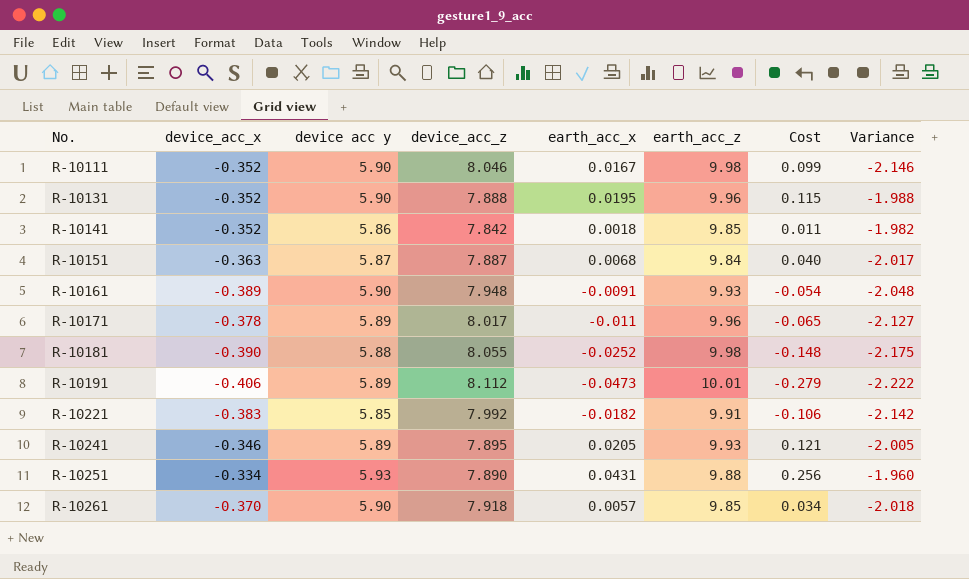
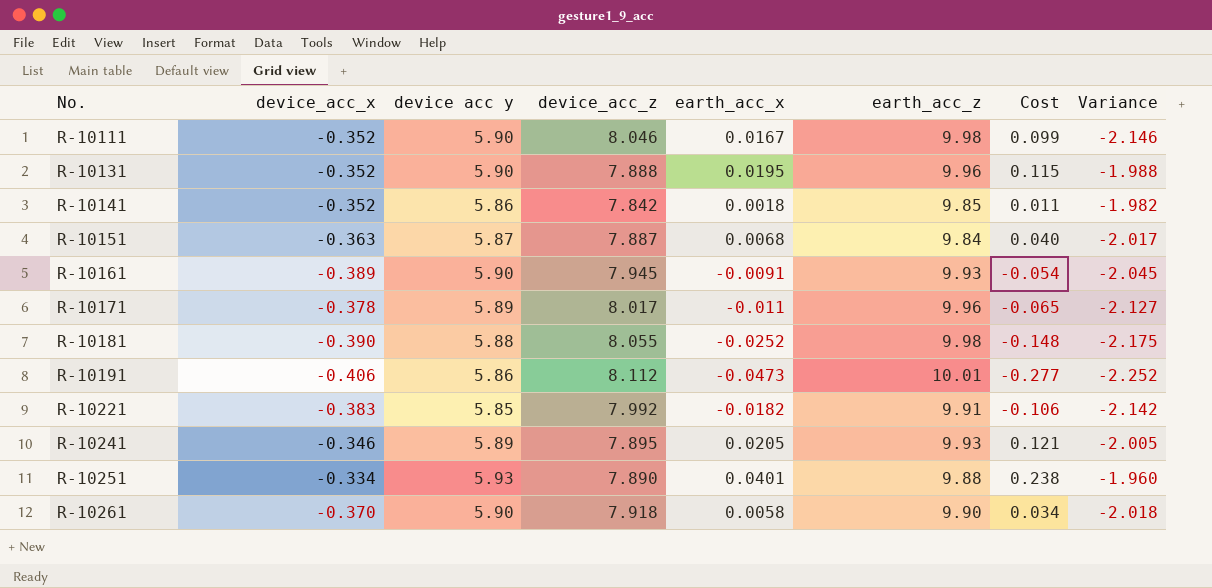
R-10161 | device_acc_z: 7.948 -> 7.945
R-10161 | Variance: -2.048 -> -2.045
R-10191 | device acc y: 5.89 -> 5.86
R-10191 | Cost: -0.279 -> -0.277
R-10191 | Variance: -2.222 -> -2.252
R-10251 | earth_acc_x: 0.0431 -> 0.0401
R-10251 | Cost: 0.256 -> 0.238
R-10261 | earth_acc_x: 0.0057 -> 0.0058
R-10261 | earth_acc_z: 9.85 -> 9.90

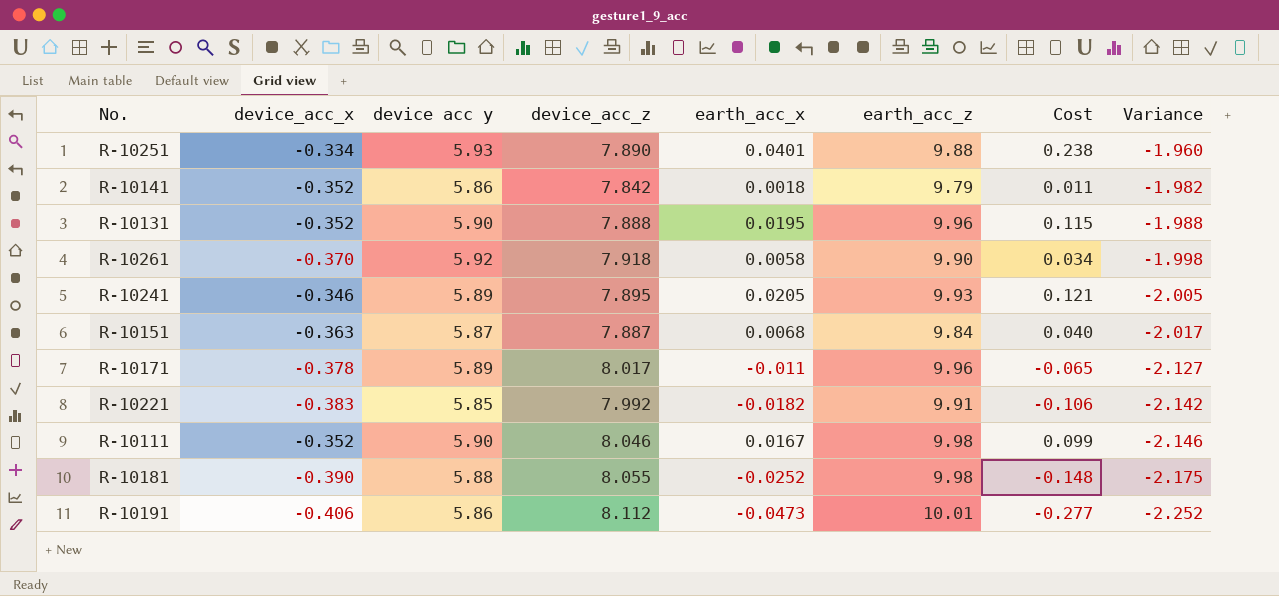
row order: No. ascending -> Variance descending
row R-10161: -0.389 | 5.90 | 7.945 | -0.0091 | 9.93 | -0.054 | -2.045 -> none
R-10141 | earth_acc_z: 9.85 -> 9.79
R-10261 | device acc y: 5.90 -> 5.92
R-10261 | Variance: -2.018 -> -1.998

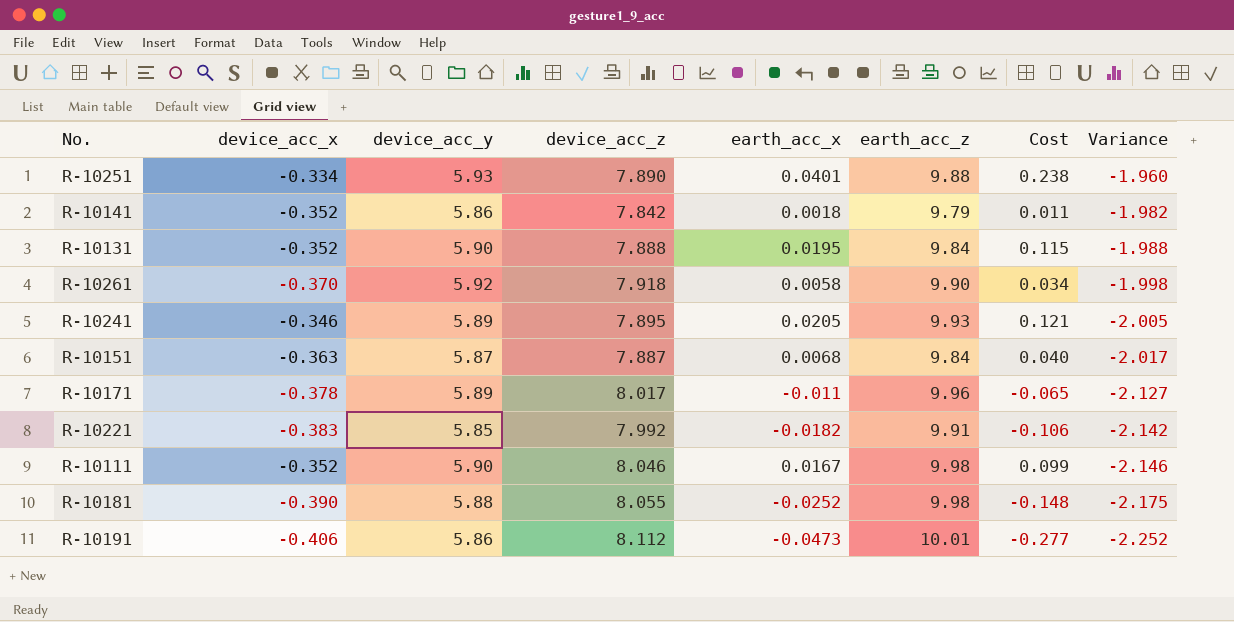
column name: device acc y -> device_acc_y
R-10131 | earth_acc_z: 9.96 -> 9.84

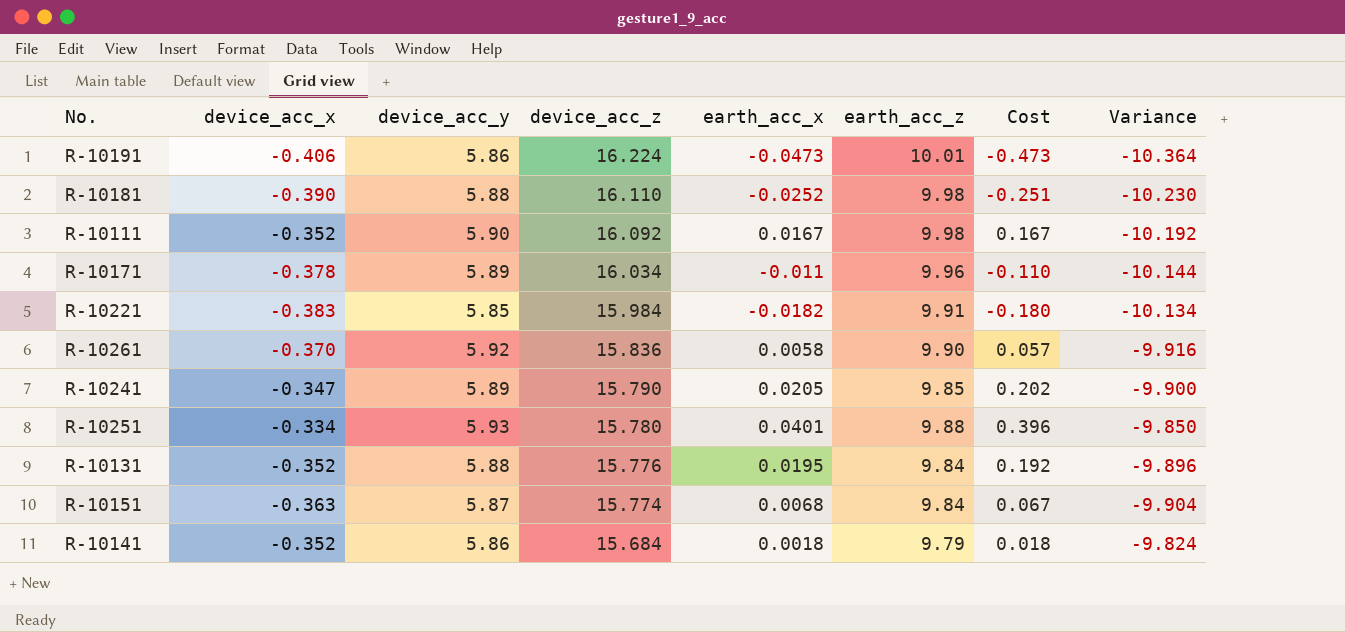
row order: Variance descending -> device_acc_z descending
column Cost | formula: [device_acc_y] * [earth_acc_x] -> [earth_acc_x] * [earth_acc_z]
R-10191 | device_acc_z: 8.112 -> 16.224
R-10191 | Variance: -2.252 -> -10.364
R-10181 | device_acc_z: 8.055 -> 16.110
R-10181 | Variance: -2.175 -> -10.230
R-10111 | device_acc_z: 8.046 -> 16.092
R-10111 | Variance: -2.146 -> -10.192
R-10171 | device_acc_z: 8.017 -> 16.034
R-10171 | Variance: -2.127 -> -10.144
R-10221 | device_acc_z: 7.992 -> 15.984
R-10221 | Variance: -2.142 -> -10.134
R-10261 | device_acc_z: 7.918 -> 15.836
R-10261 | Variance: -1.998 -> -9.916
R-10241 | device_acc_x: -0.346 -> -0.347
R-10241 | device_acc_z: 7.895 -> 15.790
R-10241 | earth_acc_z: 9.93 -> 9.85
R-10241 | Variance: -2.005 -> -9.900
R-10251 | device_acc_z: 7.890 -> 15.780
R-10251 | Variance: -1.960 -> -9.850
R-10131 | device_acc_y: 5.90 -> 5.88
R-10131 | device_acc_z: 7.888 -> 15.776
R-10131 | Variance: -1.988 -> -9.896
R-10151 | device_acc_z: 7.887 -> 15.774
R-10151 | Variance: -2.017 -> -9.904
R-10141 | device_acc_z: 7.842 -> 15.684
R-10141 | Variance: -1.982 -> -9.824

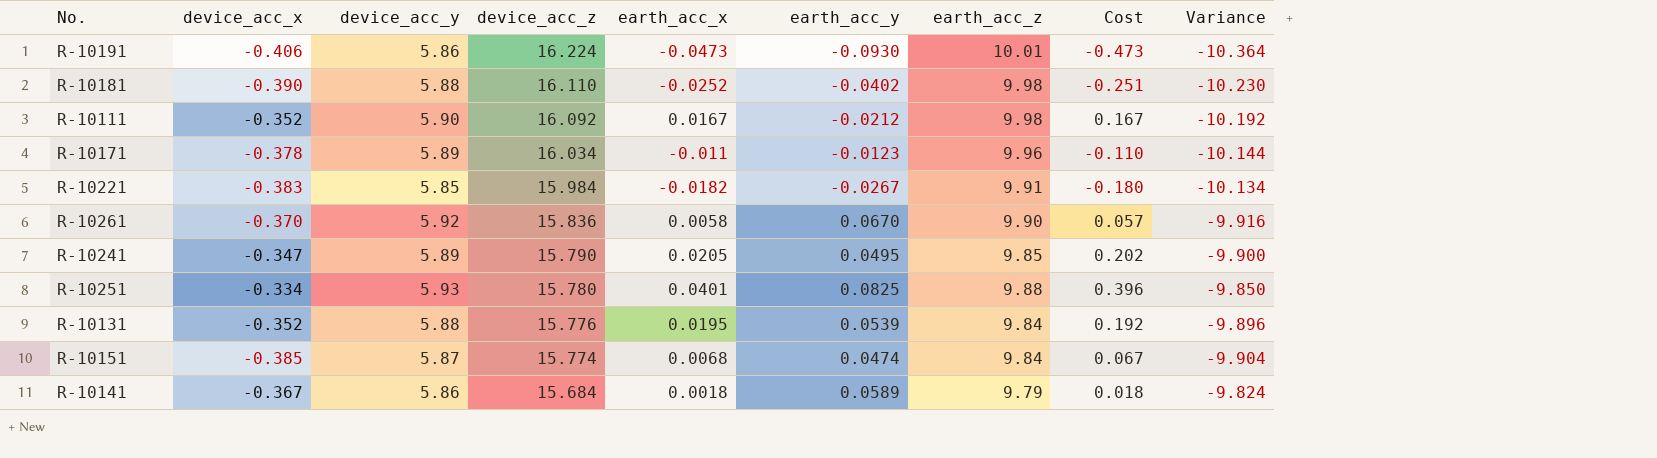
column earth_acc_y | position: none -> 6
R-10151 | device_acc_x: -0.363 -> -0.385
R-10141 | device_acc_x: -0.352 -> -0.367

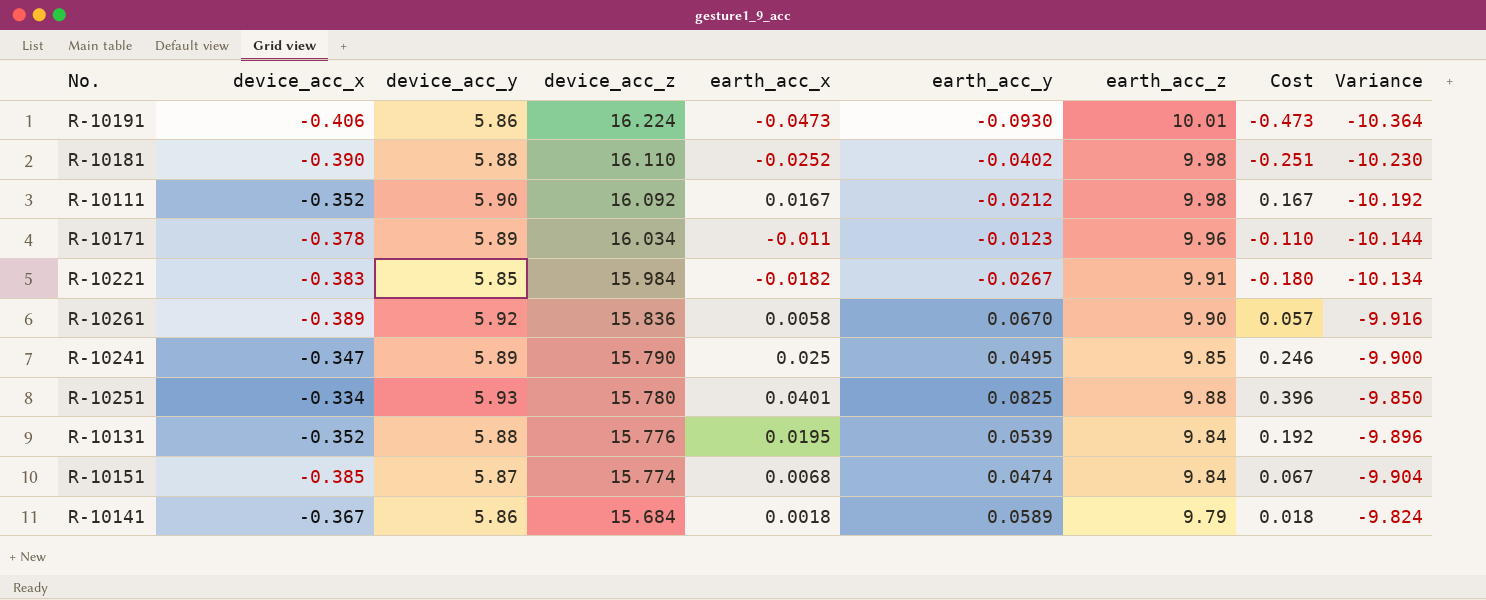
R-10261 | device_acc_x: -0.370 -> -0.389
R-10241 | earth_acc_x: 0.0205 -> 0.025
R-10241 | Cost: 0.202 -> 0.246

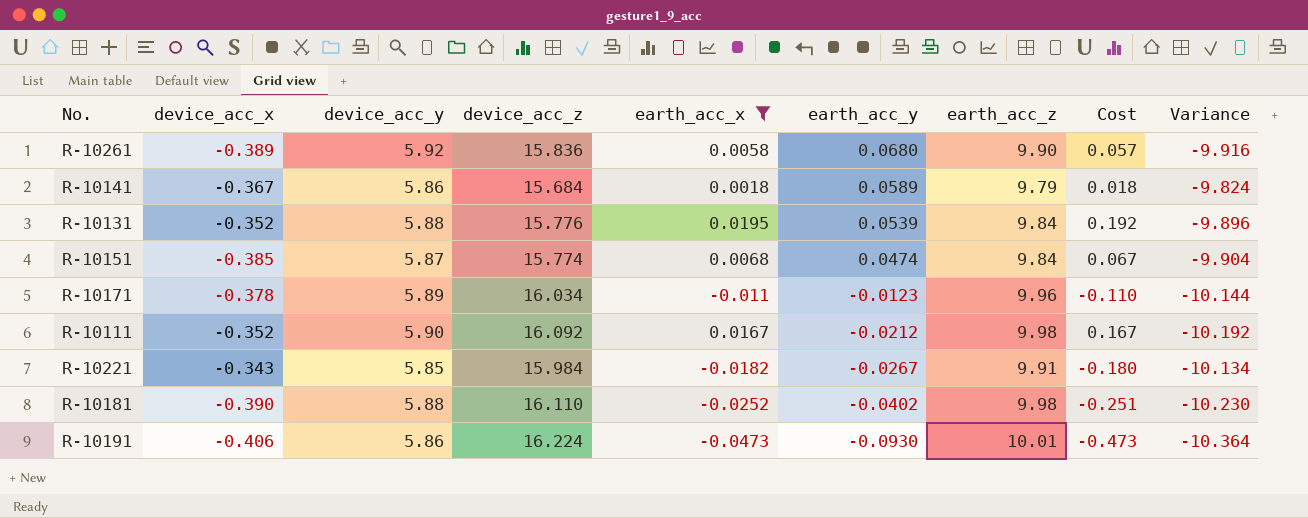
filter: none -> earth_acc_x <= 0.0195
row order: device_acc_z descending -> earth_acc_y descending
R-10261 | earth_acc_y: 0.0670 -> 0.0680
R-10221 | device_acc_x: -0.383 -> -0.343

